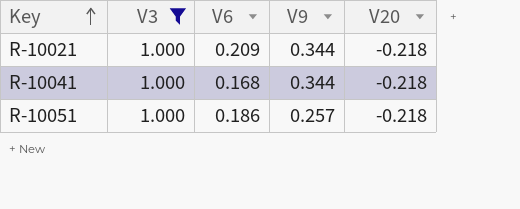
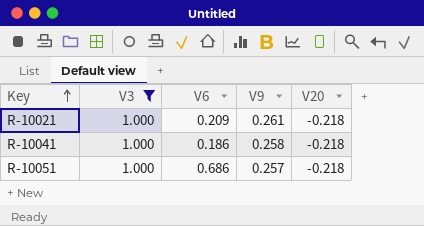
R-10021 | V9: 0.344 -> 0.261
R-10041 | V6: 0.168 -> 0.186
R-10041 | V9: 0.344 -> 0.258
R-10051 | V6: 0.186 -> 0.686

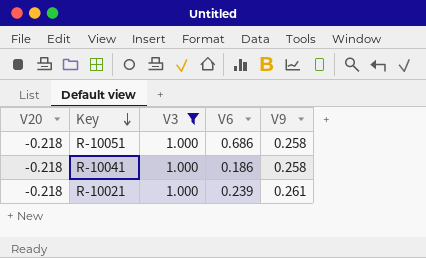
row order: Key ascending -> Key descending
column V20 | position: 5 -> 1
R-10051 | V9: 0.257 -> 0.258
R-10021 | V6: 0.209 -> 0.239

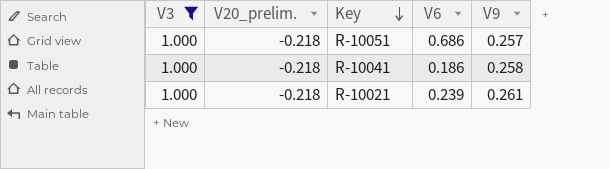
column V3 | position: 3 -> 1
column name: V20 -> V20_prelim.
R-10051 | V9: 0.258 -> 0.257

